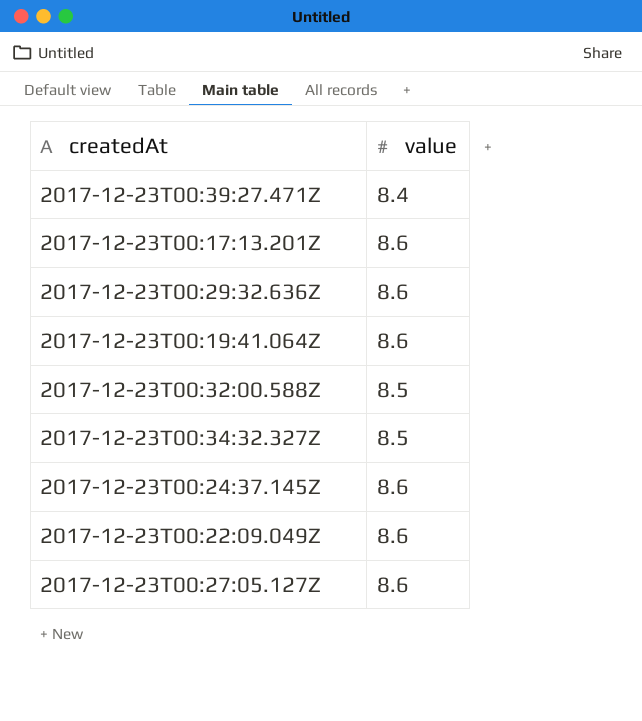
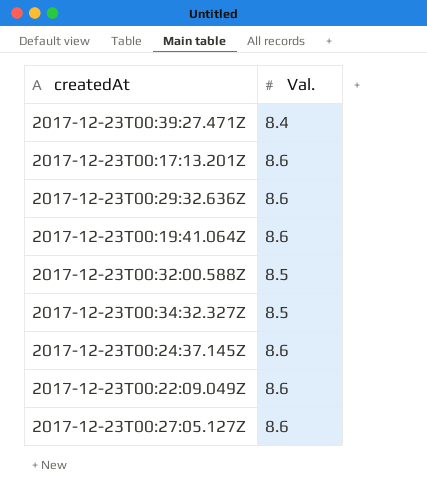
column name: value -> Val.

